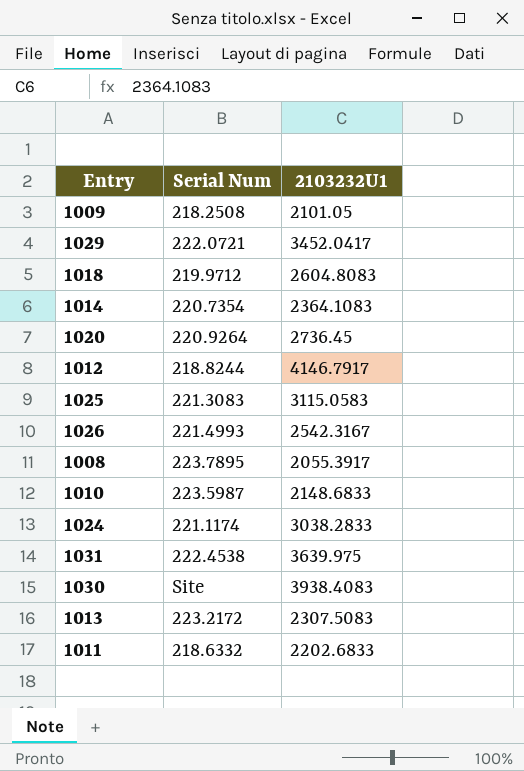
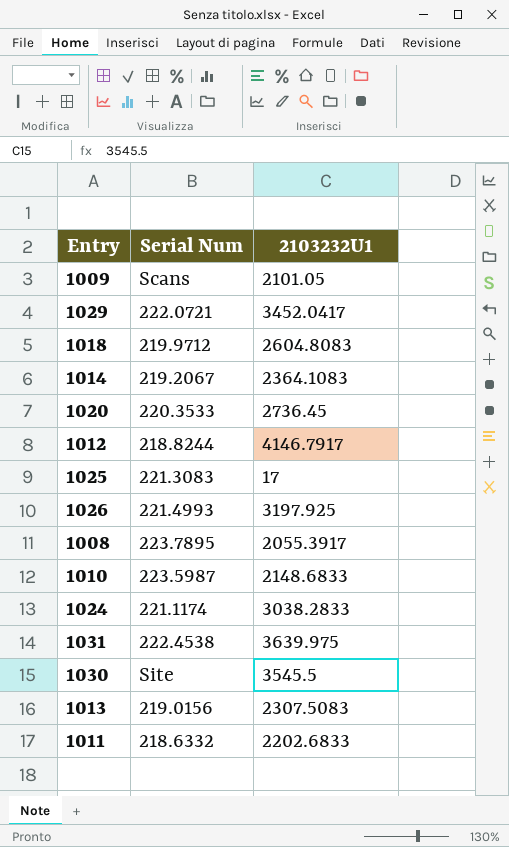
1009 | Serial Num: 218.2508 -> Scans
1014 | Serial Num: 220.7354 -> 219.2067
1020 | Serial Num: 220.9264 -> 220.3533
1025 | 2103232U1: 3115.0583 -> 17
1026 | 2103232U1: 2542.3167 -> 3197.925
1030 | 2103232U1: 3938.4083 -> 3545.5
1013 | Serial Num: 223.2172 -> 219.0156

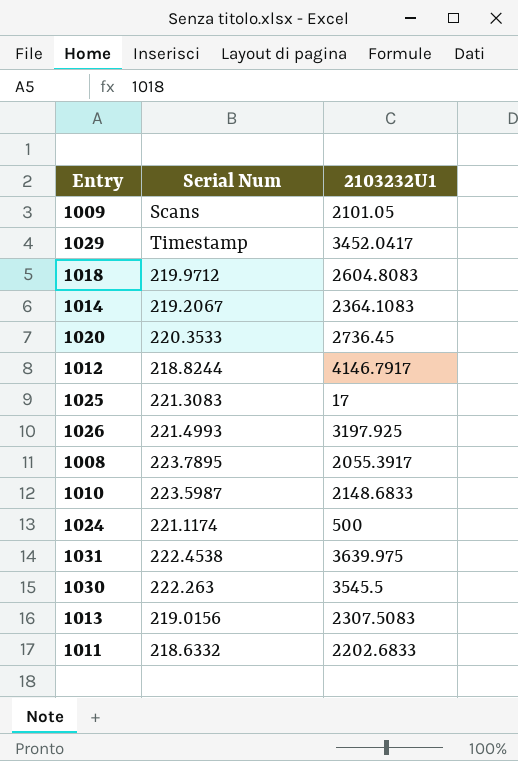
1029 | Serial Num: 222.0721 -> Timestamp
1024 | 2103232U1: 3038.2833 -> 500
1030 | Serial Num: Site -> 222.263

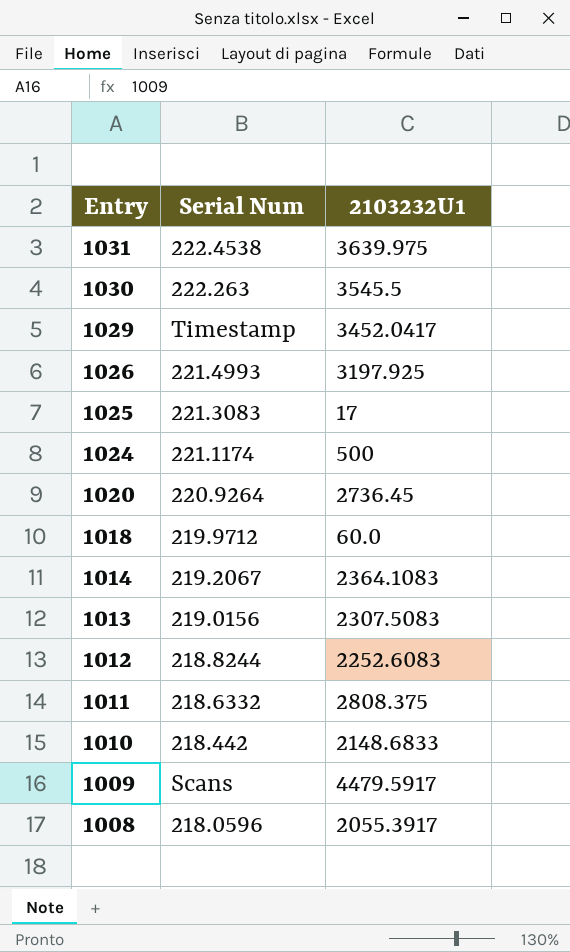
row order: none -> Entry descending
1020 | Serial Num: 220.3533 -> 220.9264
1018 | 2103232U1: 2604.8083 -> 60.0
1012 | 2103232U1: 4146.7917 -> 2252.6083
1011 | 2103232U1: 2202.6833 -> 2808.375
1010 | Serial Num: 223.5987 -> 218.442
1009 | 2103232U1: 2101.05 -> 4479.5917
1008 | Serial Num: 223.7895 -> 218.0596

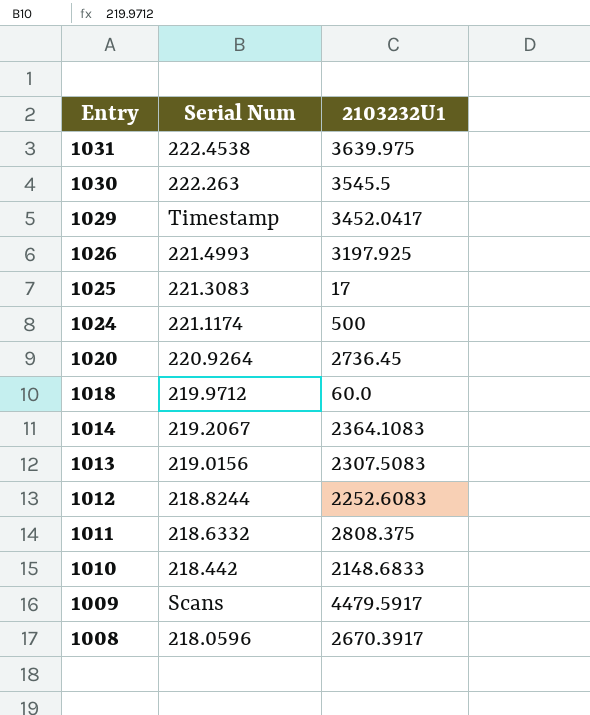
1008 | 2103232U1: 2055.3917 -> 2670.3917

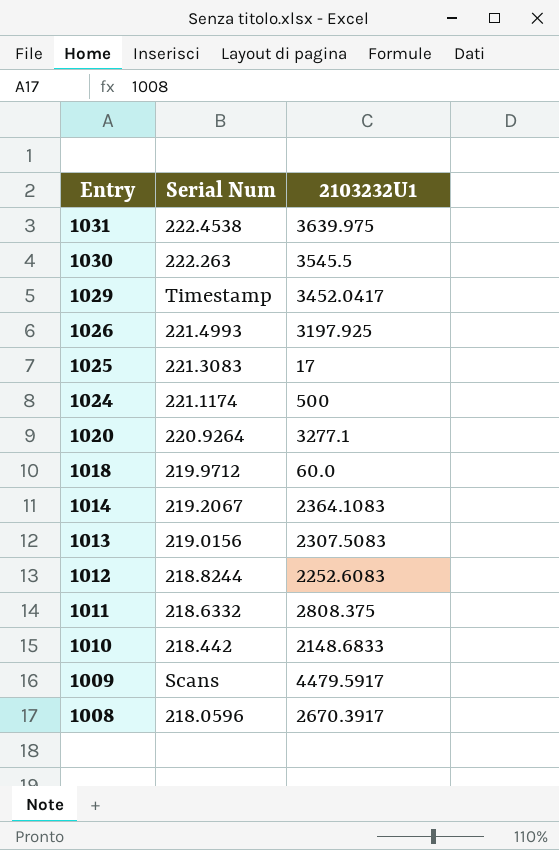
1020 | 2103232U1: 2736.45 -> 3277.1

